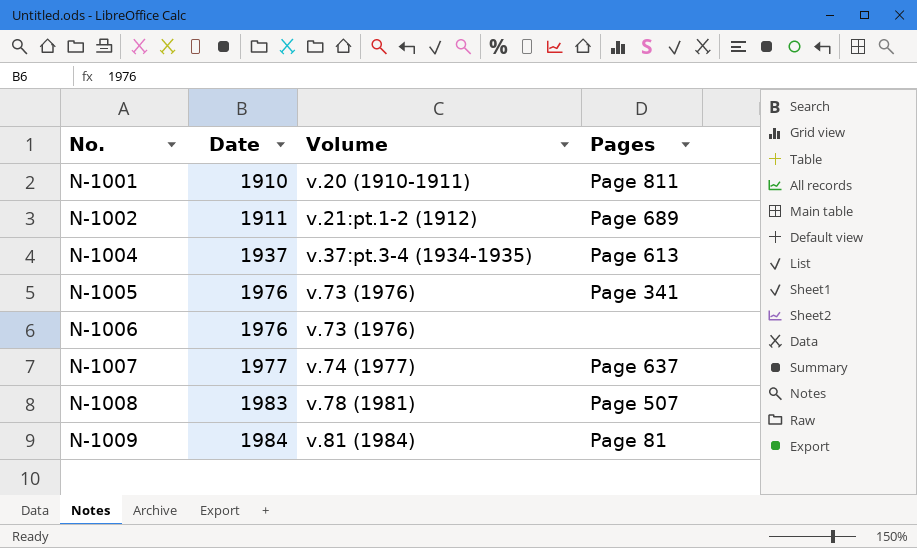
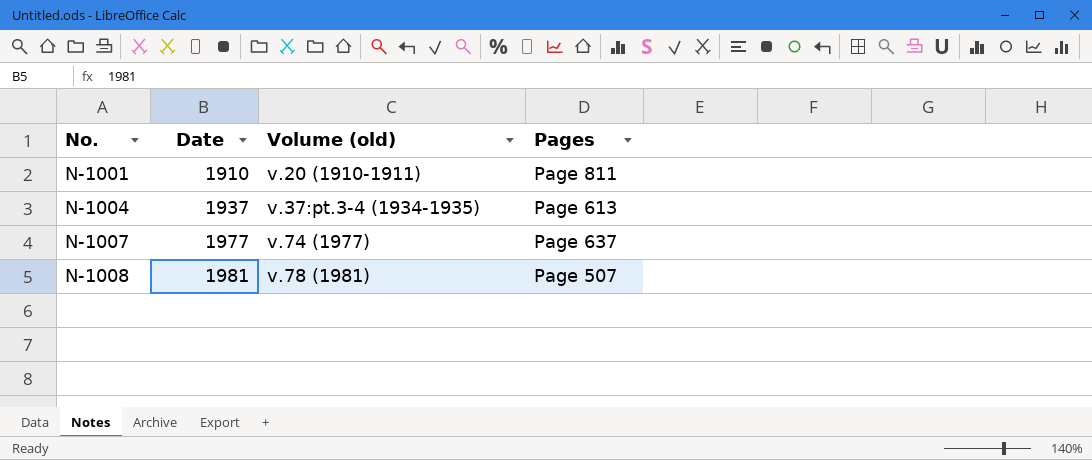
column name: Volume -> Volume (old)
row N-1002: 1911 | v.21:pt.1-2 (1912) | Page 689 -> none
row N-1005: 1976 | v.73 (1976) | Page 341 -> none
row N-1006: 1976 | v.73 (1976) | none -> none
row N-1009: 1984 | v.81 (1984) | Page 81 -> none
N-1008 | Date: 1983 -> 1981

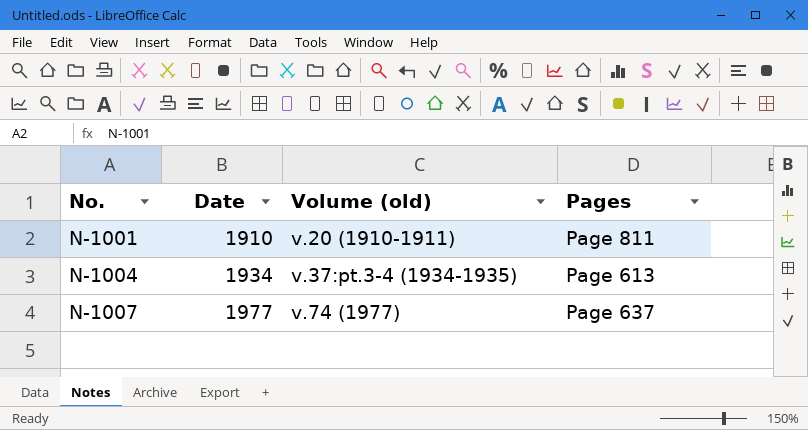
row N-1008: 1981 | v.78 (1981) | Page 507 -> none
N-1004 | Date: 1937 -> 1934

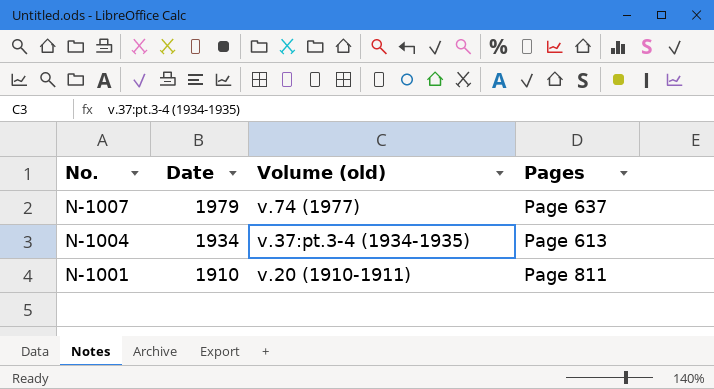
row order: No. ascending -> No. descending
N-1007 | Date: 1977 -> 1979

